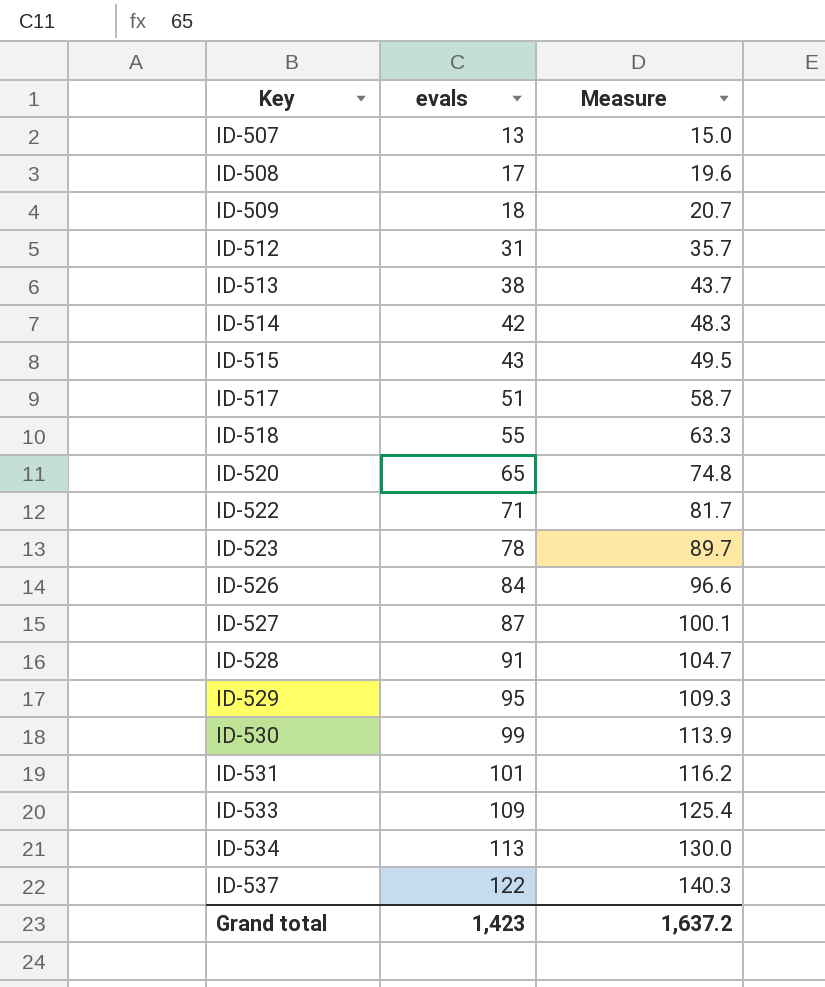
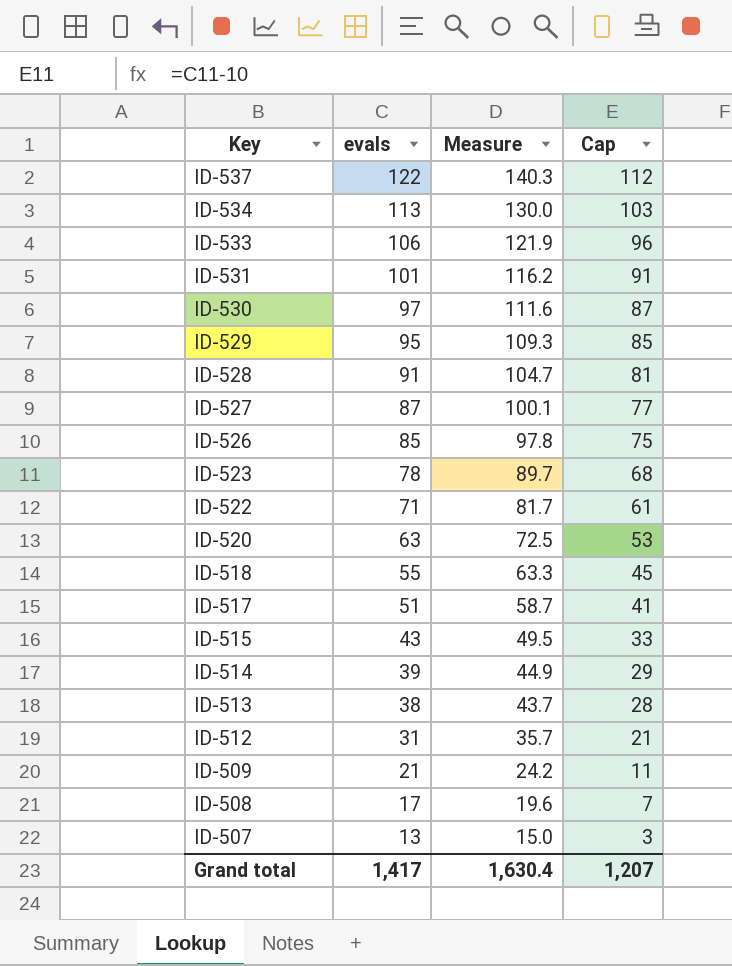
row order: Key ascending -> Key descending
column Cap | formula: none -> [evals] - 10
ID-533 | evals: 109 -> 106
ID-533 | Measure: 125.4 -> 121.9
ID-530 | evals: 99 -> 97
ID-530 | Measure: 113.9 -> 111.6
ID-526 | evals: 84 -> 85
ID-526 | Measure: 96.6 -> 97.8
ID-520 | evals: 65 -> 63
ID-520 | Measure: 74.8 -> 72.5
ID-514 | evals: 42 -> 39
ID-514 | Measure: 48.3 -> 44.9
ID-509 | evals: 18 -> 21
ID-509 | Measure: 20.7 -> 24.2
Grand total | evals: 1,423 -> 1,417
Grand total | Measure: 1,637.2 -> 1,630.4

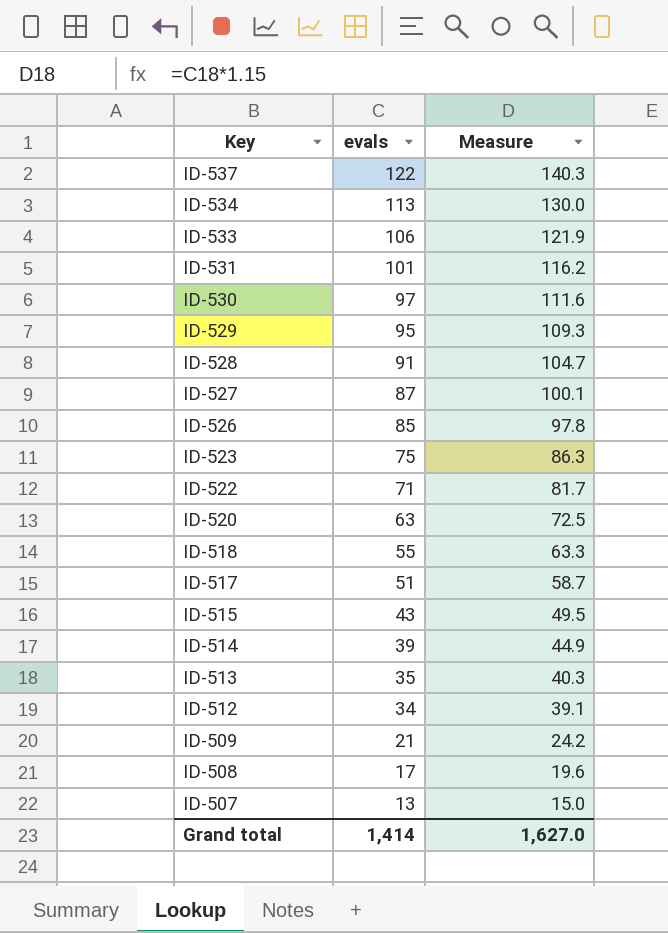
column Cap | formula: [evals] - 10 -> none
ID-523 | evals: 78 -> 75
ID-523 | Measure: 89.7 -> 86.3
ID-513 | evals: 38 -> 35
ID-513 | Measure: 43.7 -> 40.3
ID-512 | evals: 31 -> 34
ID-512 | Measure: 35.7 -> 39.1
Grand total | evals: 1,417 -> 1,414
Grand total | Measure: 1,630.4 -> 1,627.0

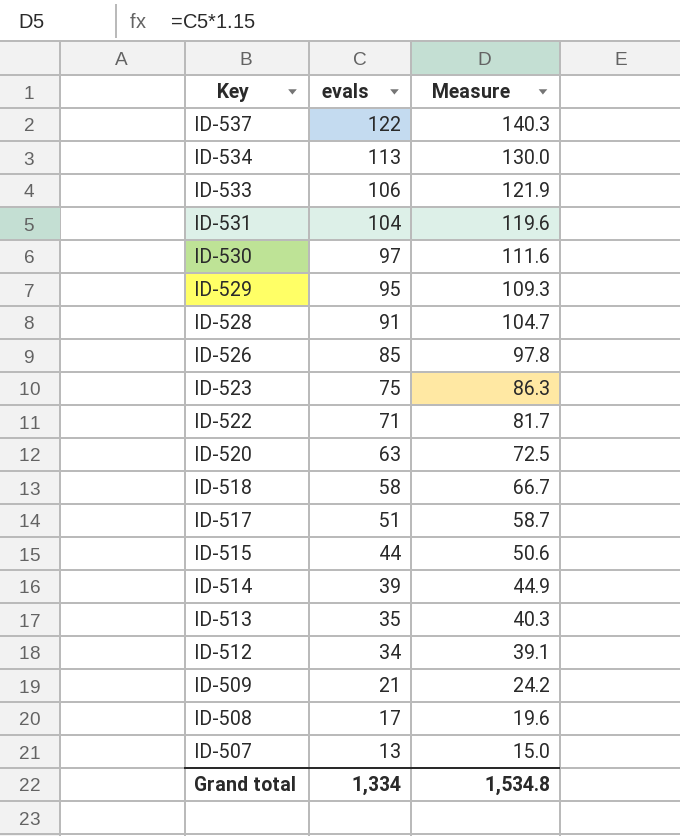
row ID-527: 87 | 100.1 -> none
ID-531 | evals: 101 -> 104
ID-531 | Measure: 116.2 -> 119.6
ID-518 | evals: 55 -> 58
ID-518 | Measure: 63.3 -> 66.7
ID-515 | evals: 43 -> 44
ID-515 | Measure: 49.5 -> 50.6
Grand total | evals: 1,414 -> 1,334
Grand total | Measure: 1,627.0 -> 1,534.8

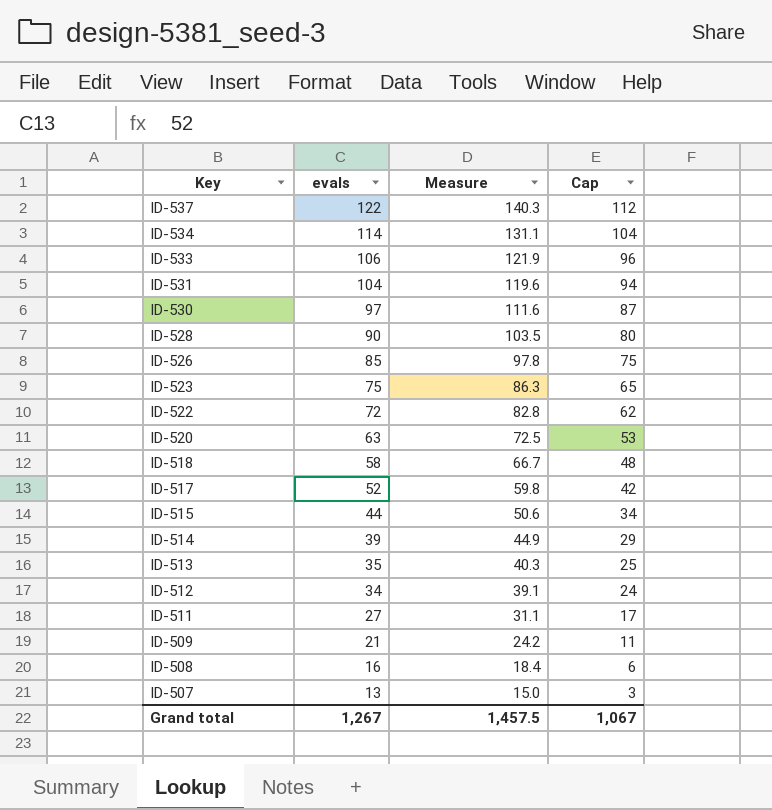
column Cap | formula: none -> [evals] - 10
row ID-529: 95 | 109.3 -> none
ID-534 | evals: 113 -> 114
ID-534 | Measure: 130.0 -> 131.1
ID-528 | evals: 91 -> 90
ID-528 | Measure: 104.7 -> 103.5
ID-522 | evals: 71 -> 72
ID-522 | Measure: 81.7 -> 82.8
ID-517 | evals: 51 -> 52
ID-517 | Measure: 58.7 -> 59.8
row ID-511: none -> 27 | 31.1 | 17
ID-508 | evals: 17 -> 16
ID-508 | Measure: 19.6 -> 18.4
Grand total | evals: 1,334 -> 1,267
Grand total | Measure: 1,534.8 -> 1,457.5

